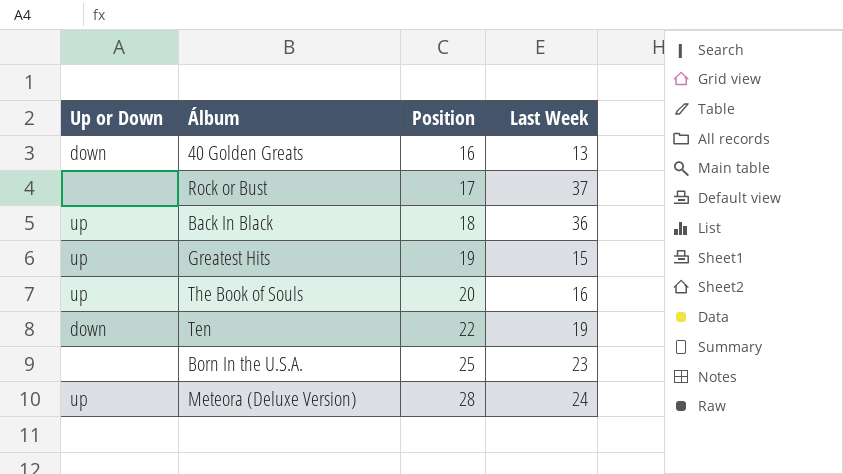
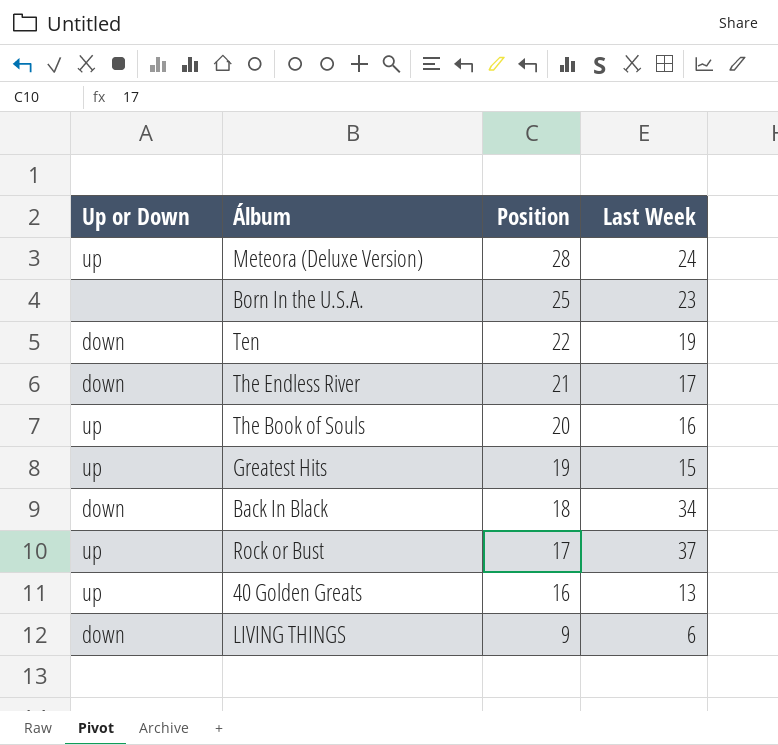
row order: Position ascending -> Position descending
row The Endless River: none -> down | 21 | 17
Back In Black | Up or Down: up -> down
Back In Black | Last Week: 36 -> 34
Rock or Bust | Up or Down: none -> up
40 Golden Greats | Up or Down: down -> up
row LIVING THINGS: none -> down | 9 | 6

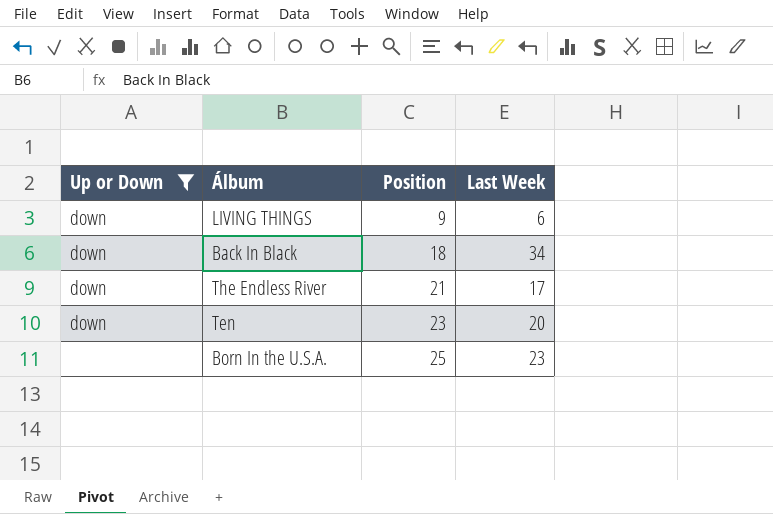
filter: none -> Up or Down != up
row order: Position descending -> Position ascending
Ten | Position: 22 -> 23
Ten | Last Week: 19 -> 20

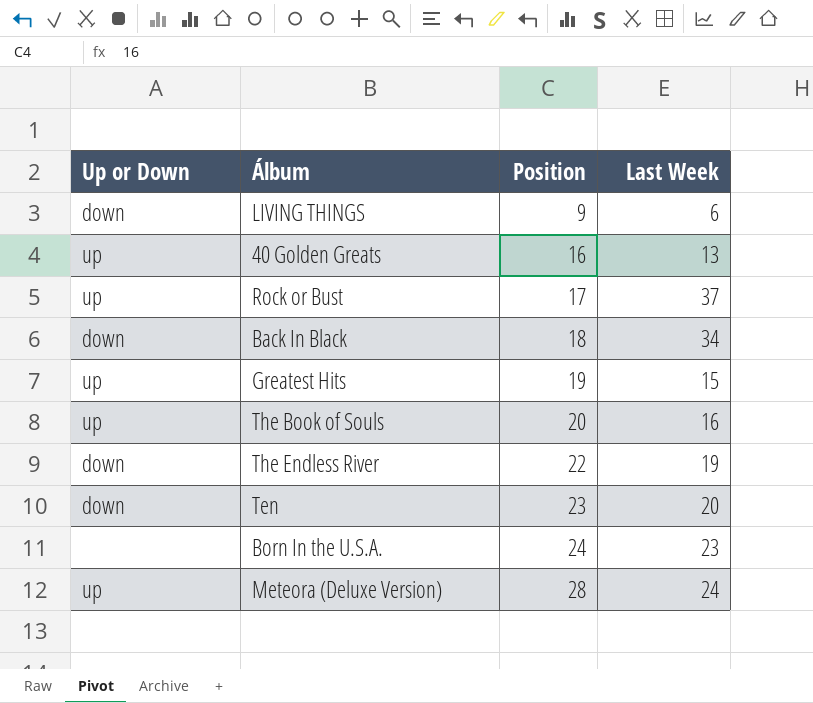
filter: Up or Down != up -> none
The Endless River | Position: 21 -> 22
The Endless River | Last Week: 17 -> 19
Born In the U.S.A. | Position: 25 -> 24

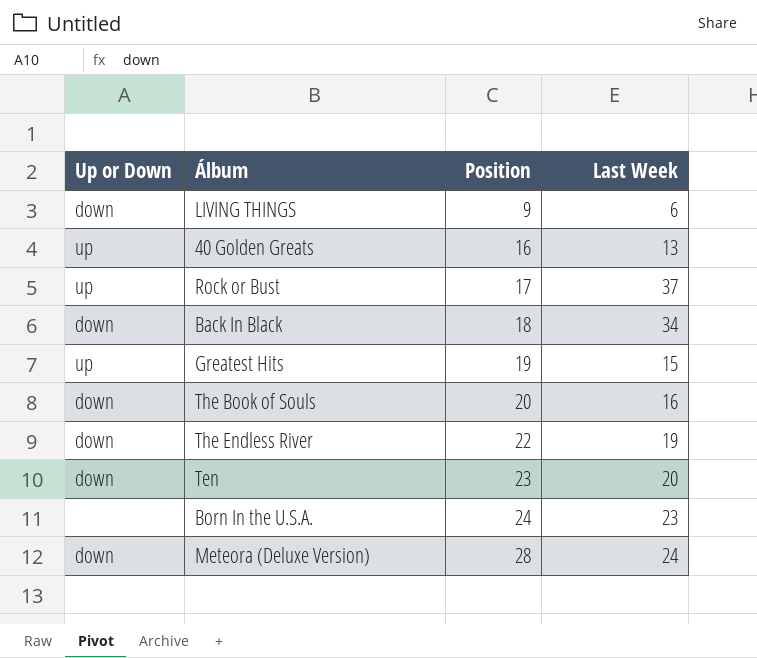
The Book of Souls | Up or Down: up -> down
Meteora (Deluxe Version) | Up or Down: up -> down

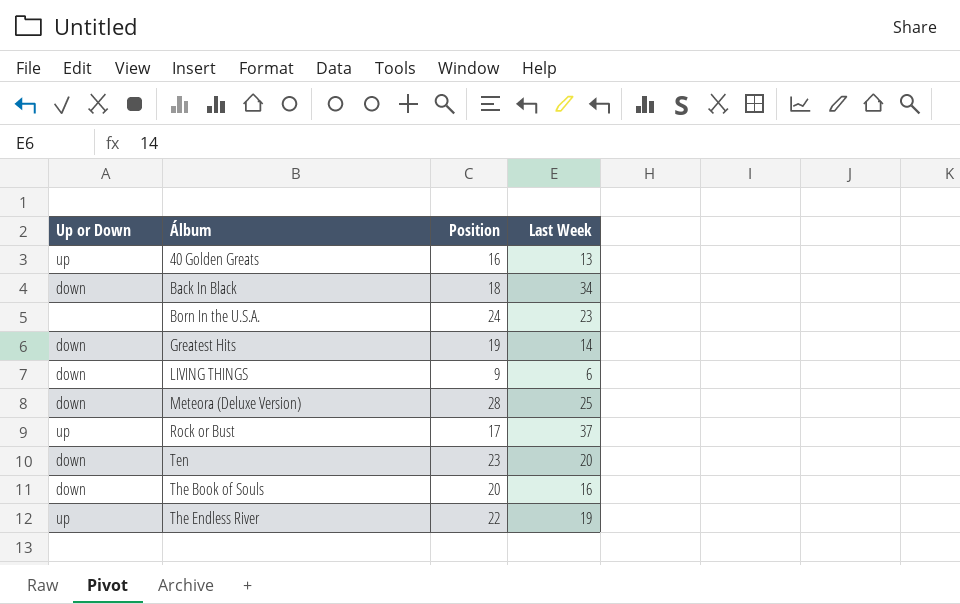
row order: Position ascending -> Álbum ascending
Greatest Hits | Up or Down: up -> down
Greatest Hits | Last Week: 15 -> 14
Meteora (Deluxe Version) | Last Week: 24 -> 25
The Endless River | Up or Down: down -> up

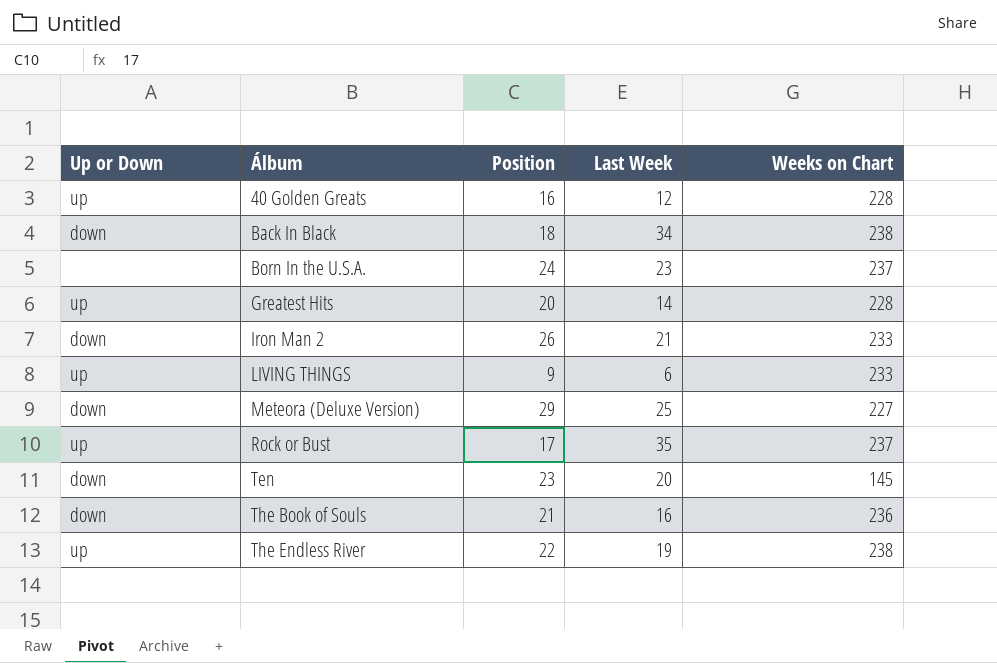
column Weeks on Chart | position: none -> 5
40 Golden Greats | Last Week: 13 -> 12
Greatest Hits | Up or Down: down -> up
Greatest Hits | Position: 19 -> 20
row Iron Man 2: none -> down | 26 | 21 | 233
LIVING THINGS | Up or Down: down -> up
Meteora (Deluxe Version) | Position: 28 -> 29
Rock or Bust | Last Week: 37 -> 35
The Book of Souls | Position: 20 -> 21

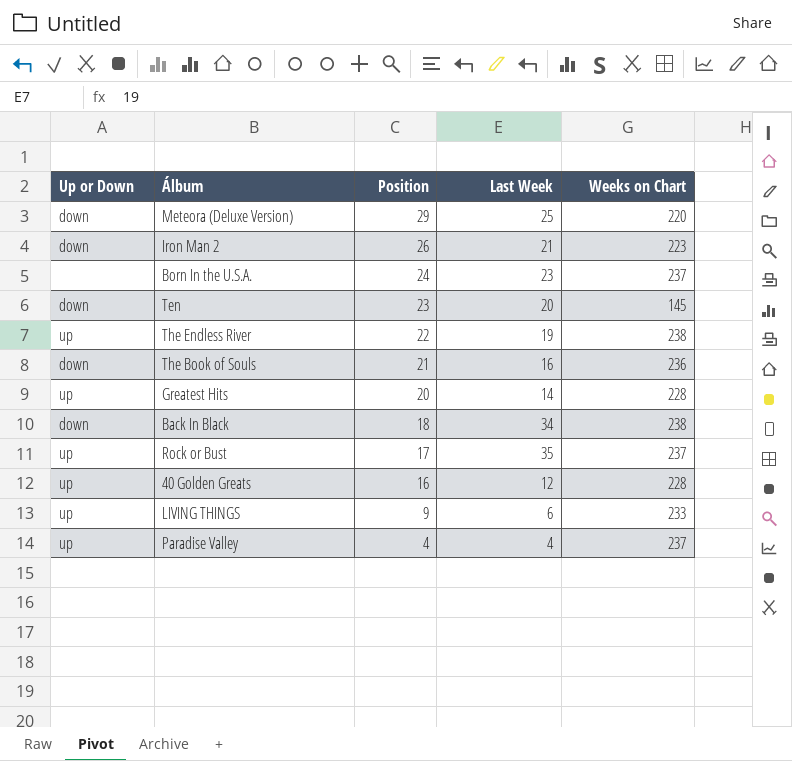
row order: Álbum ascending -> Position descending
Meteora (Deluxe Version) | Weeks on Chart: 227 -> 220
Iron Man 2 | Weeks on Chart: 233 -> 223
row Paradise Valley: none -> up | 4 | 4 | 237

